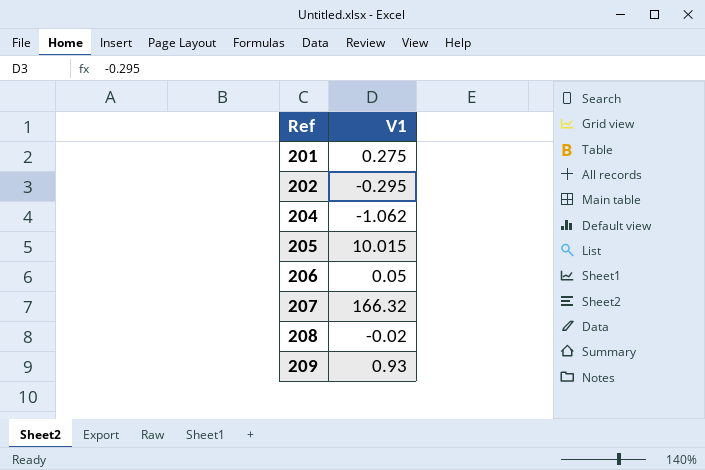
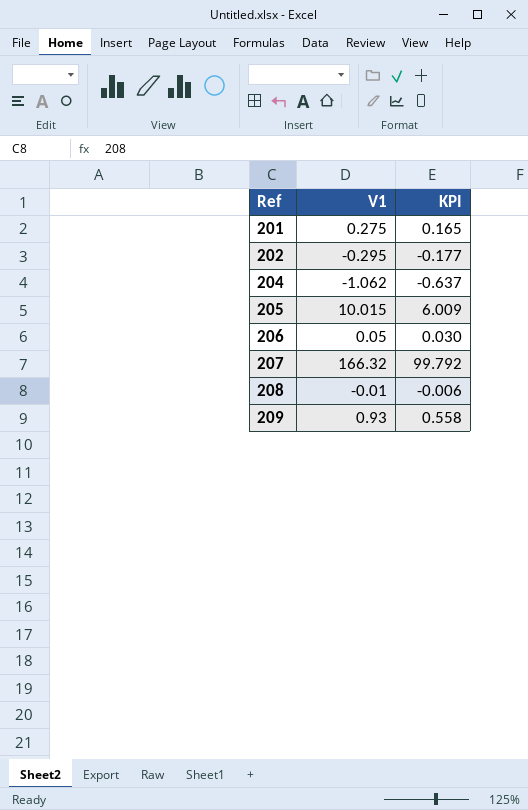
column KPI | formula: none -> [V1] * 0.6
208 | V1: -0.02 -> -0.01

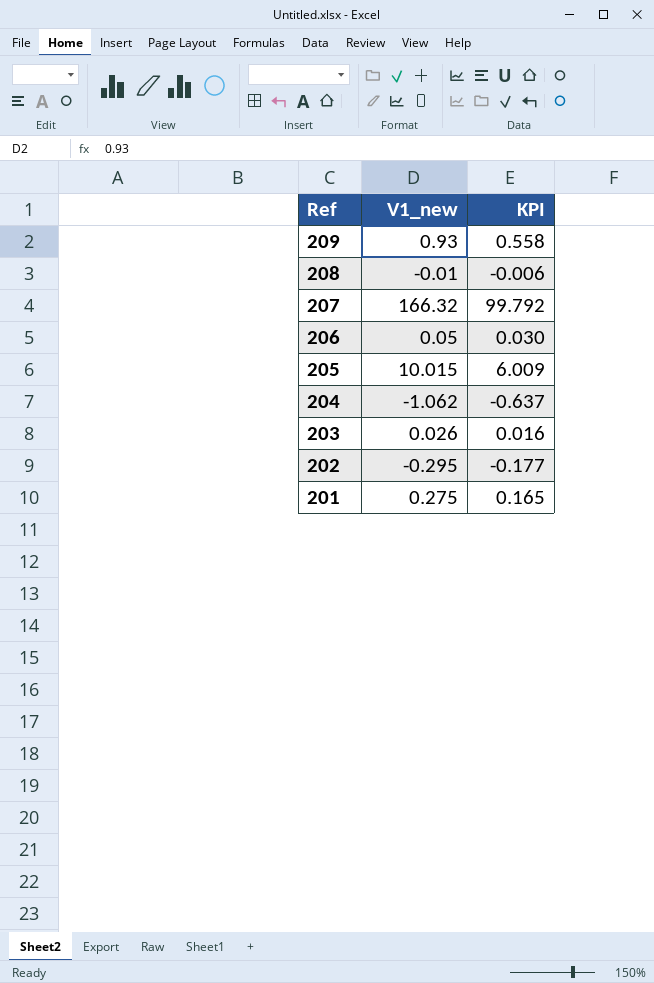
row order: Ref ascending -> Ref descending
column name: V1 -> V1_new
row 203: none -> 0.026 | 0.016

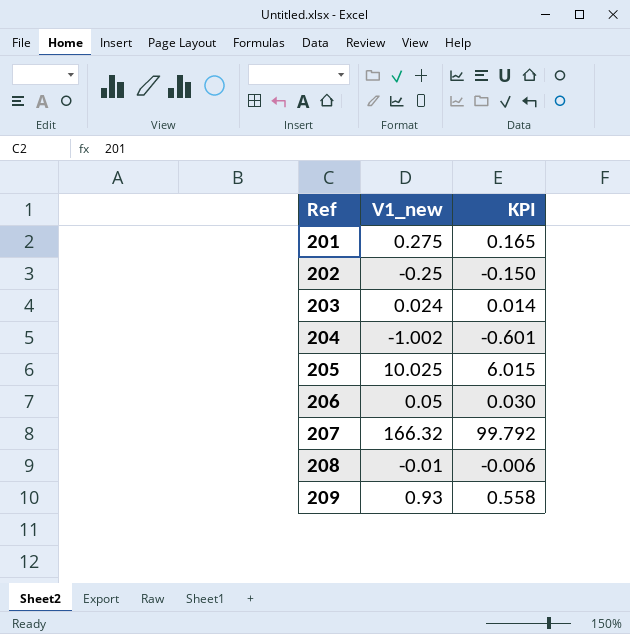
row order: Ref descending -> Ref ascending
202 | V1_new: -0.295 -> -0.25
202 | KPI: -0.177 -> -0.150
203 | V1_new: 0.026 -> 0.024
203 | KPI: 0.016 -> 0.014
204 | V1_new: -1.062 -> -1.002
204 | KPI: -0.637 -> -0.601
205 | V1_new: 10.015 -> 10.025
205 | KPI: 6.009 -> 6.015

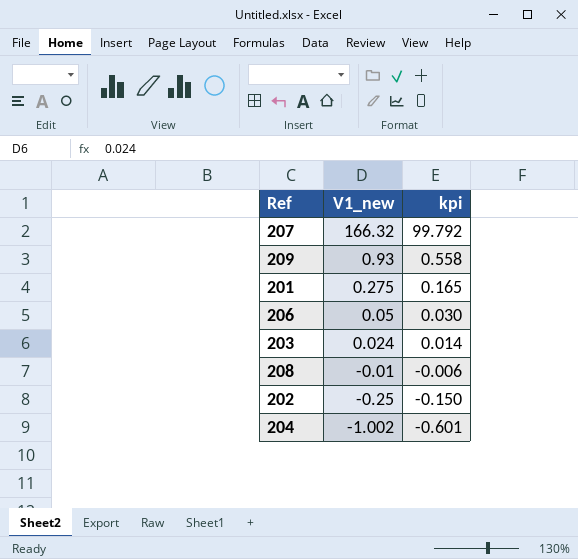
row order: Ref ascending -> V1_new descending
column name: KPI -> kpi
row 205: 10.025 | 6.015 -> none

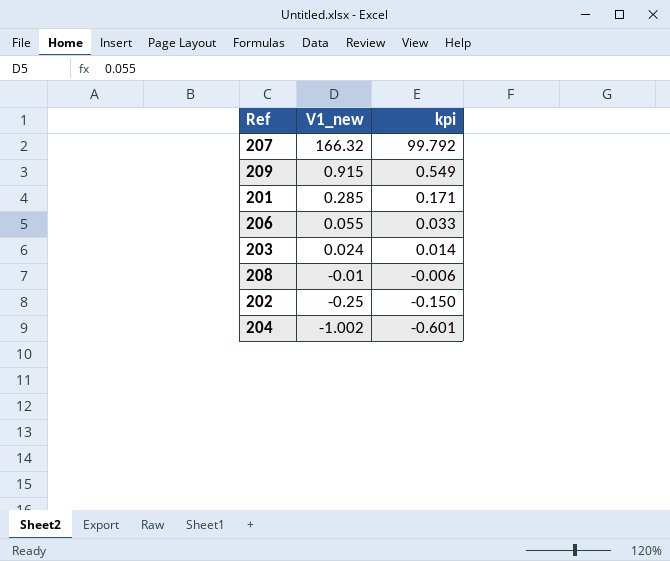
209 | V1_new: 0.93 -> 0.915
209 | kpi: 0.558 -> 0.549
201 | V1_new: 0.275 -> 0.285
201 | kpi: 0.165 -> 0.171
206 | V1_new: 0.05 -> 0.055
206 | kpi: 0.030 -> 0.033

